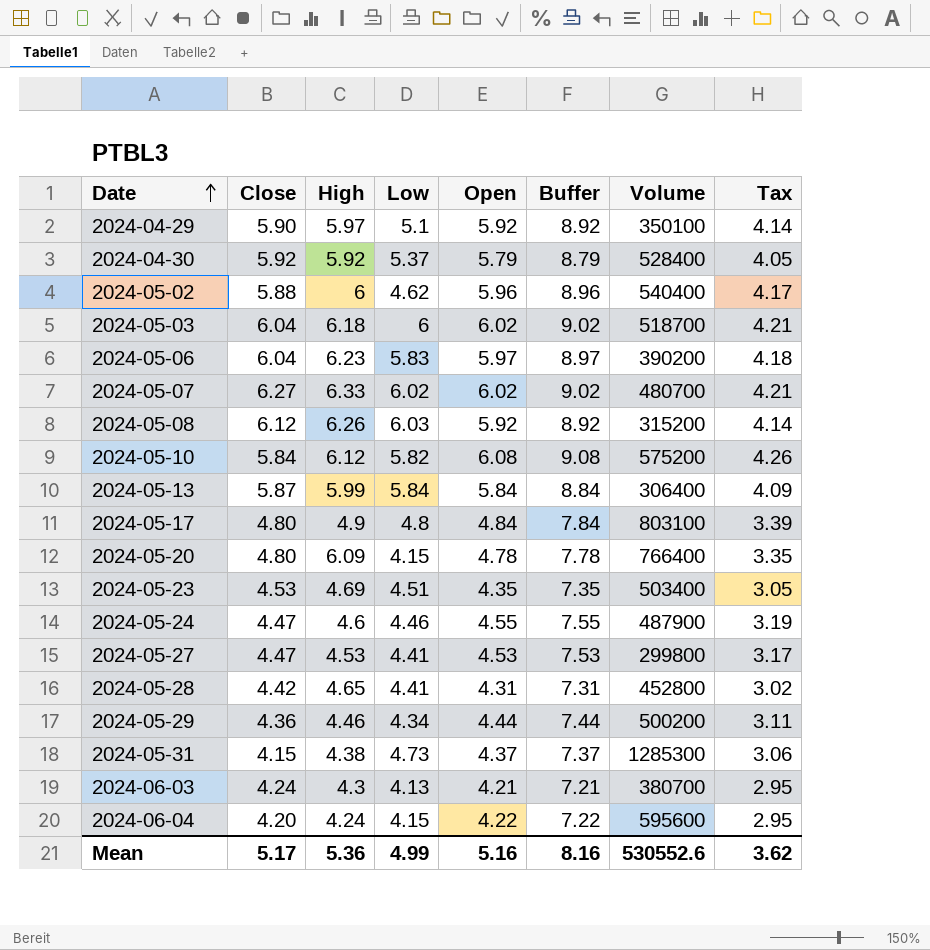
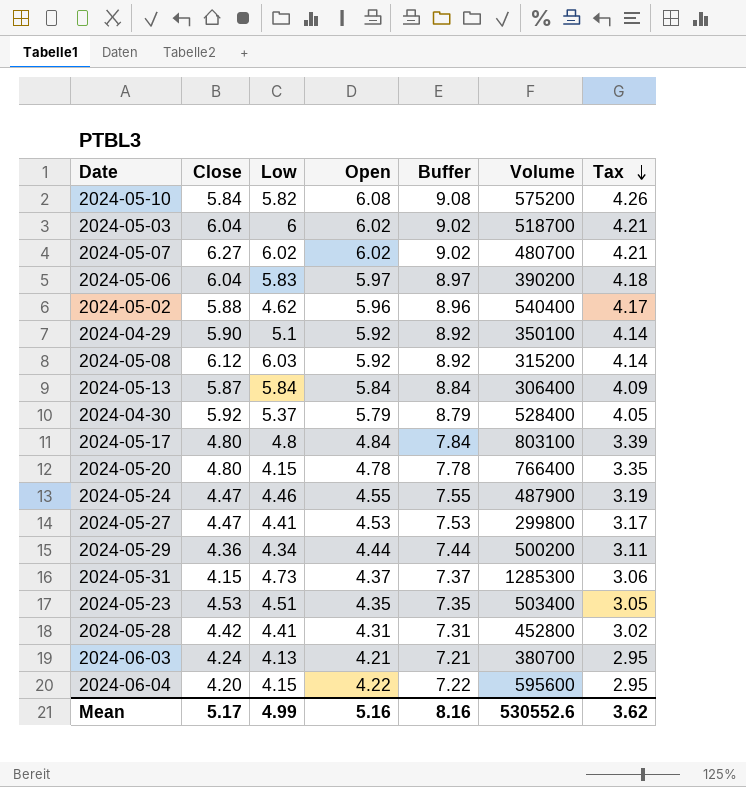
row order: Date ascending -> Tax descending
column High | position: 3 -> none

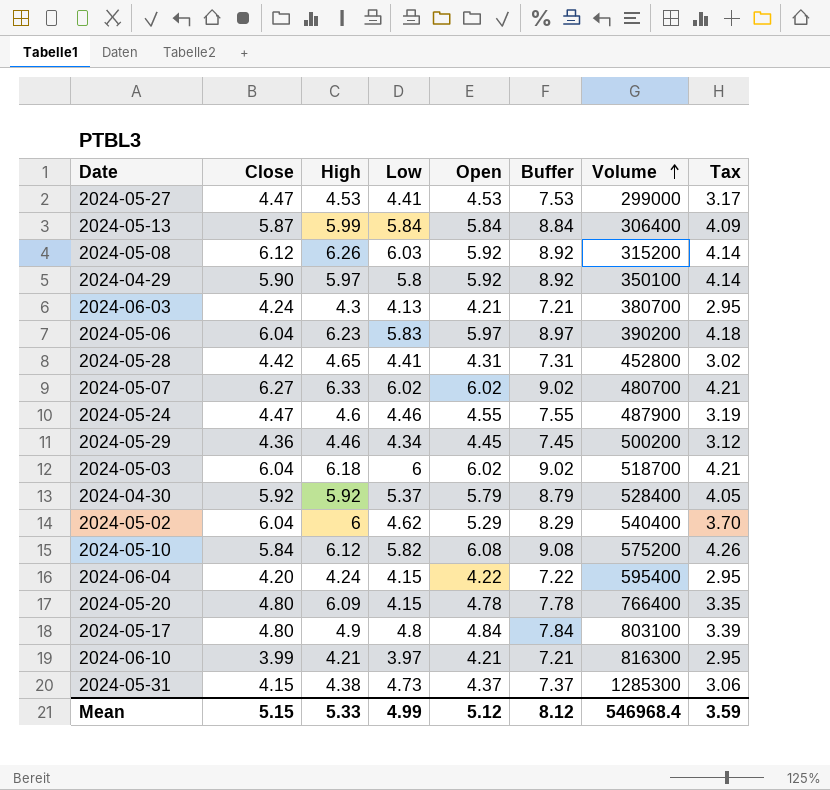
row order: Tax descending -> Volume ascending
column High | position: none -> 3
row 2024-05-23: 4.53 | 4.51 | 4.35 | 7.35 | 503400 | 3.05 -> none
2024-05-27 | Volume: 299800 -> 299000
2024-04-29 | Low: 5.1 -> 5.8
2024-05-29 | Open: 4.44 -> 4.45
2024-05-29 | Buffer: 7.44 -> 7.45
2024-05-29 | Tax: 3.11 -> 3.12
2024-05-02 | Close: 5.88 -> 6.04
2024-05-02 | Open: 5.96 -> 5.29
2024-05-02 | Buffer: 8.96 -> 8.29
2024-05-02 | Tax: 4.17 -> 3.70
2024-06-04 | Volume: 595600 -> 595400
row 2024-06-10: none -> 3.99 | 4.21 | 3.97 | 4.21 | 7.21 | 816300 | 2.95
Mean | Close: 5.17 -> 5.15
Mean | Open: 5.16 -> 5.12
Mean | Buffer: 8.16 -> 8.12
Mean | Volume: 530552.6 -> 546968.4
Mean | Tax: 3.62 -> 3.59

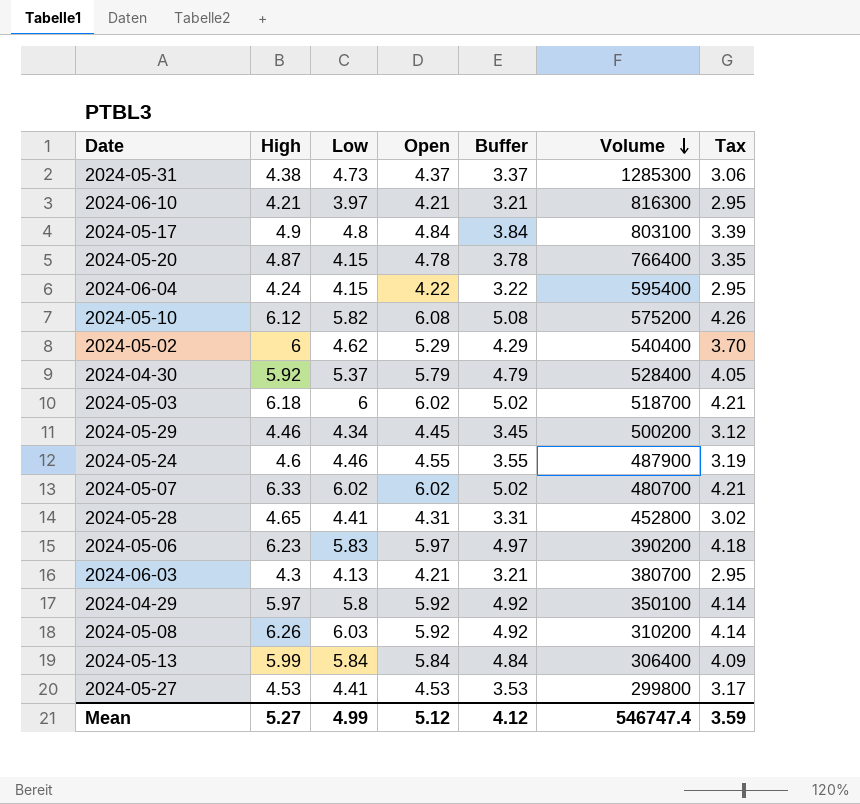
row order: Volume ascending -> Volume descending
column Close | position: 2 -> none
column Buffer | formula: [Open] + 3 -> [Open] - 1
2024-05-20 | High: 6.09 -> 4.87
2024-05-08 | Volume: 315200 -> 310200
2024-05-27 | Volume: 299000 -> 299800
Mean | High: 5.33 -> 5.27
Mean | Buffer: 8.12 -> 4.12
Mean | Volume: 546968.4 -> 546747.4

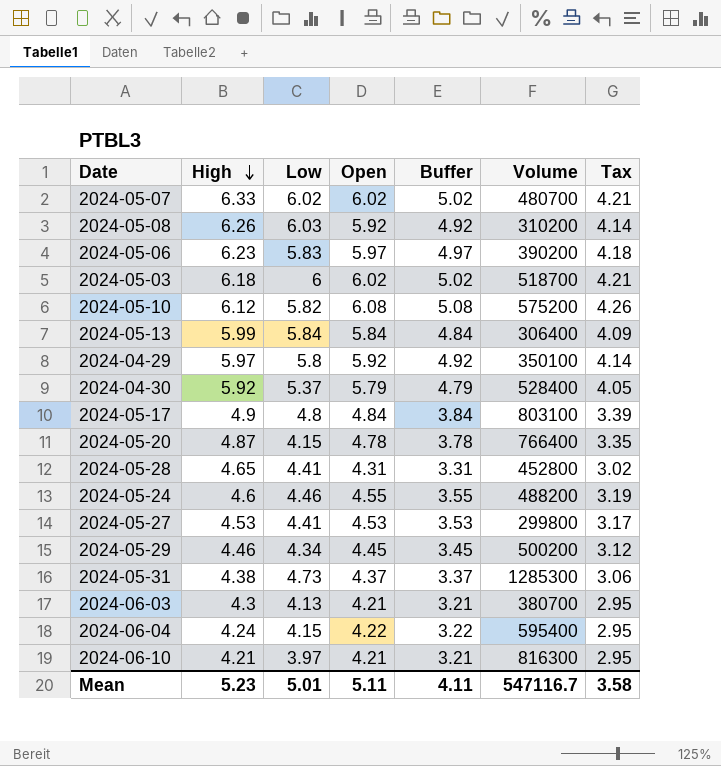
row order: Volume descending -> High descending
row 2024-05-02: 6 | 4.62 | 5.29 | 4.29 | 540400 | 3.70 -> none
2024-05-24 | Volume: 487900 -> 488200
Mean | High: 5.27 -> 5.23
Mean | Low: 4.99 -> 5.01
Mean | Open: 5.12 -> 5.11
Mean | Buffer: 4.12 -> 4.11
Mean | Volume: 546747.4 -> 547116.7
Mean | Tax: 3.59 -> 3.58

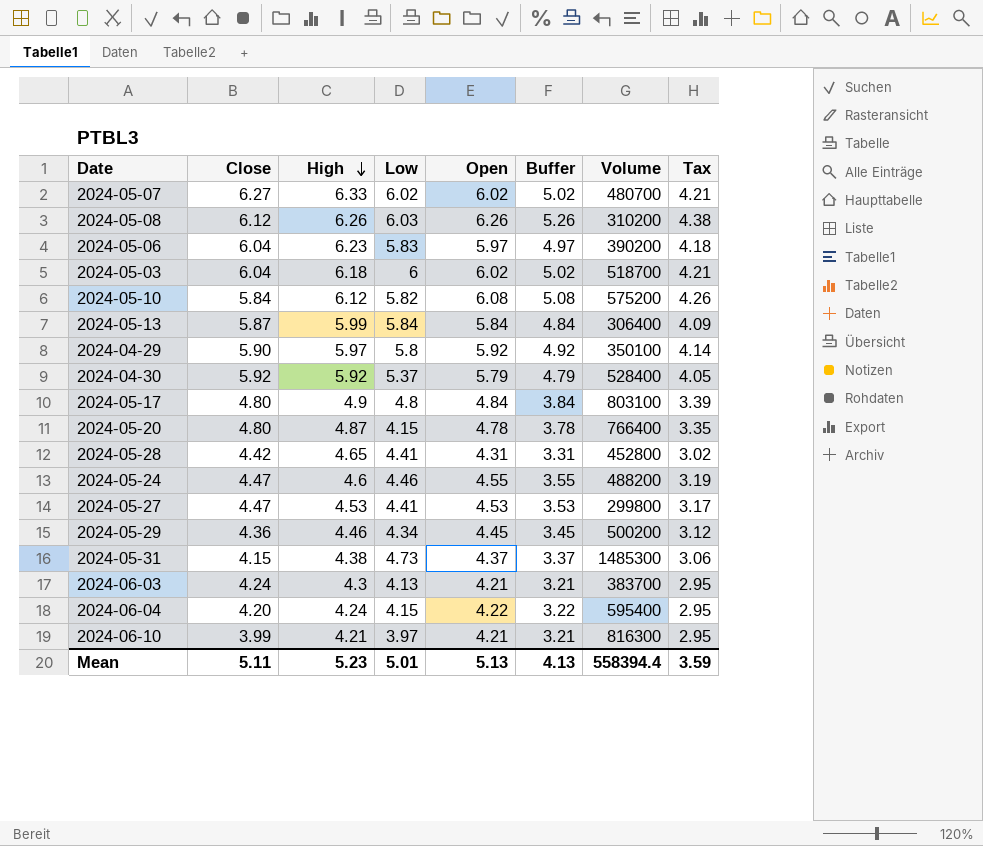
column Close | position: none -> 2
2024-05-08 | Open: 5.92 -> 6.26
2024-05-08 | Buffer: 4.92 -> 5.26
2024-05-08 | Tax: 4.14 -> 4.38
2024-05-31 | Volume: 1285300 -> 1485300
2024-06-03 | Volume: 380700 -> 383700
Mean | Open: 5.11 -> 5.13
Mean | Buffer: 4.11 -> 4.13
Mean | Volume: 547116.7 -> 558394.4
Mean | Tax: 3.58 -> 3.59

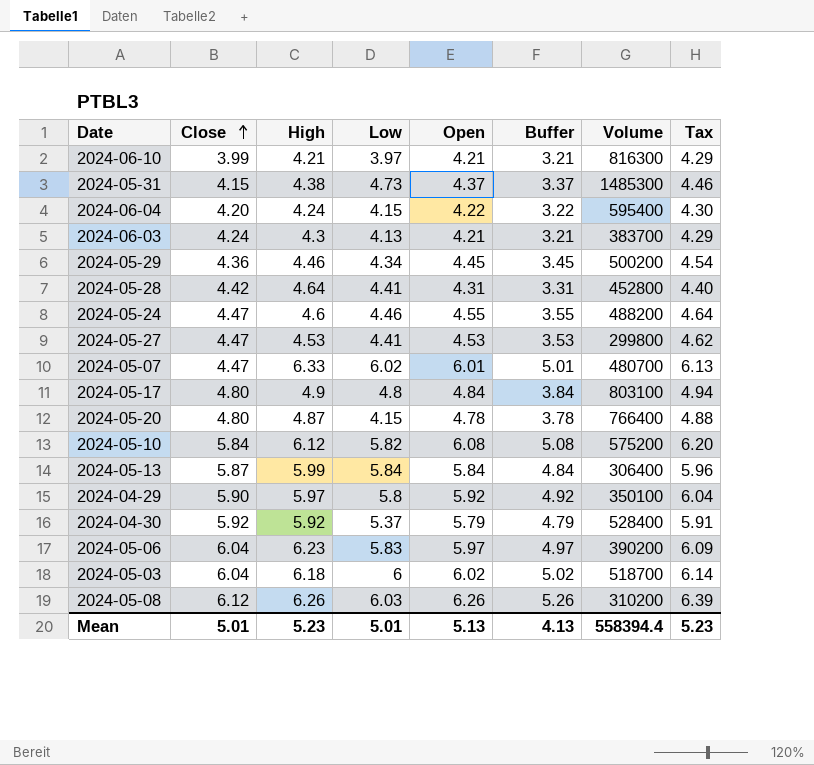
row order: High descending -> Close ascending
column Tax | formula: [Open] * 0.7 -> [Open] * 1.02
2024-05-28 | High: 4.65 -> 4.64
2024-05-07 | Close: 6.27 -> 4.47
2024-05-07 | Open: 6.02 -> 6.01
2024-05-07 | Buffer: 5.02 -> 5.01
Mean | Close: 5.11 -> 5.01
Mean | Tax: 3.59 -> 5.23

